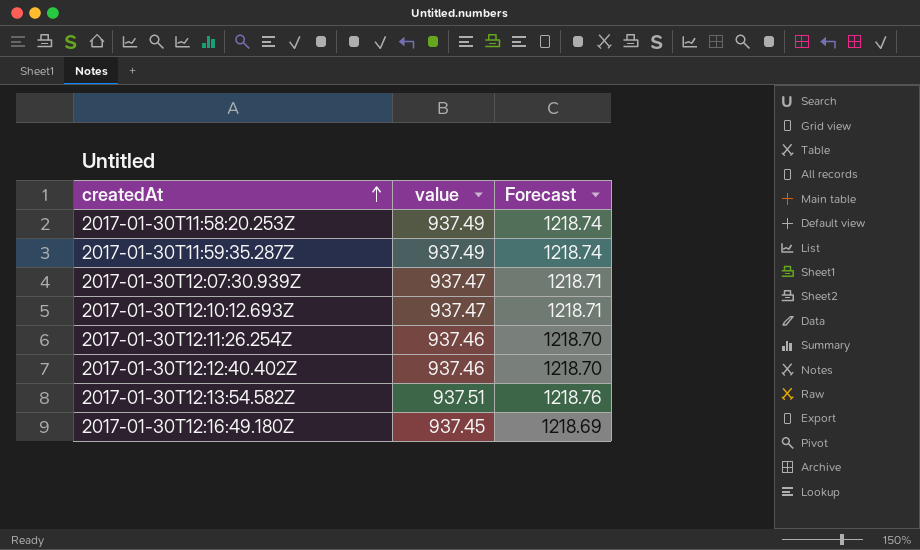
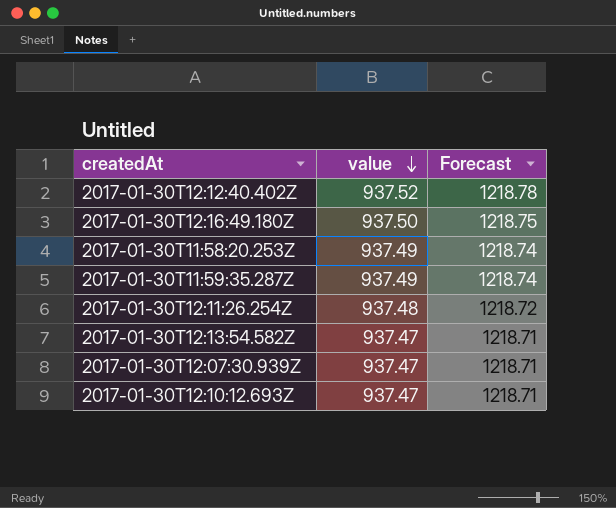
row order: createdAt ascending -> value descending
2017-01-30T12:12:40.402Z | value: 937.46 -> 937.52
2017-01-30T12:12:40.402Z | Forecast: 1218.70 -> 1218.78
2017-01-30T12:16:49.180Z | value: 937.45 -> 937.50
2017-01-30T12:16:49.180Z | Forecast: 1218.69 -> 1218.75
2017-01-30T12:11:26.254Z | value: 937.46 -> 937.48
2017-01-30T12:11:26.254Z | Forecast: 1218.70 -> 1218.72
2017-01-30T12:13:54.582Z | value: 937.51 -> 937.47
2017-01-30T12:13:54.582Z | Forecast: 1218.76 -> 1218.71

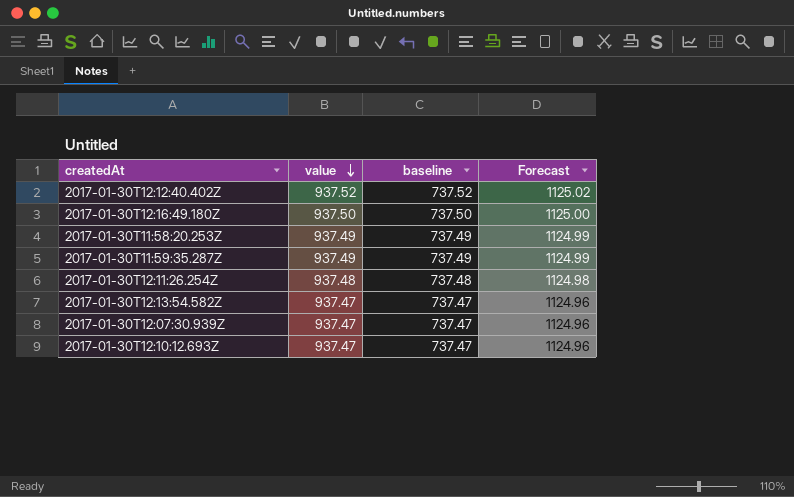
column baseline | formula: none -> [value] - 200
column Forecast | formula: [value] * 1.3 -> [value] * 1.2

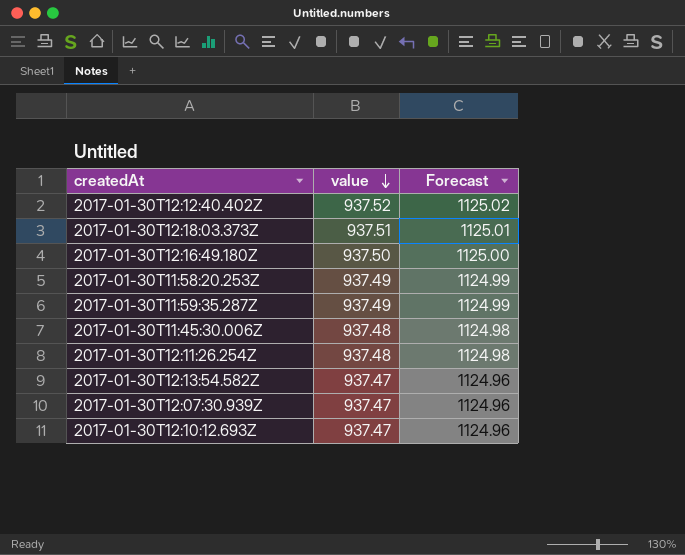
column baseline | formula: [value] - 200 -> none
row 2017-01-30T12:18:03.373Z: none -> 937.51 | 1125.01
row 2017-01-30T11:45:30.006Z: none -> 937.48 | 1124.98

